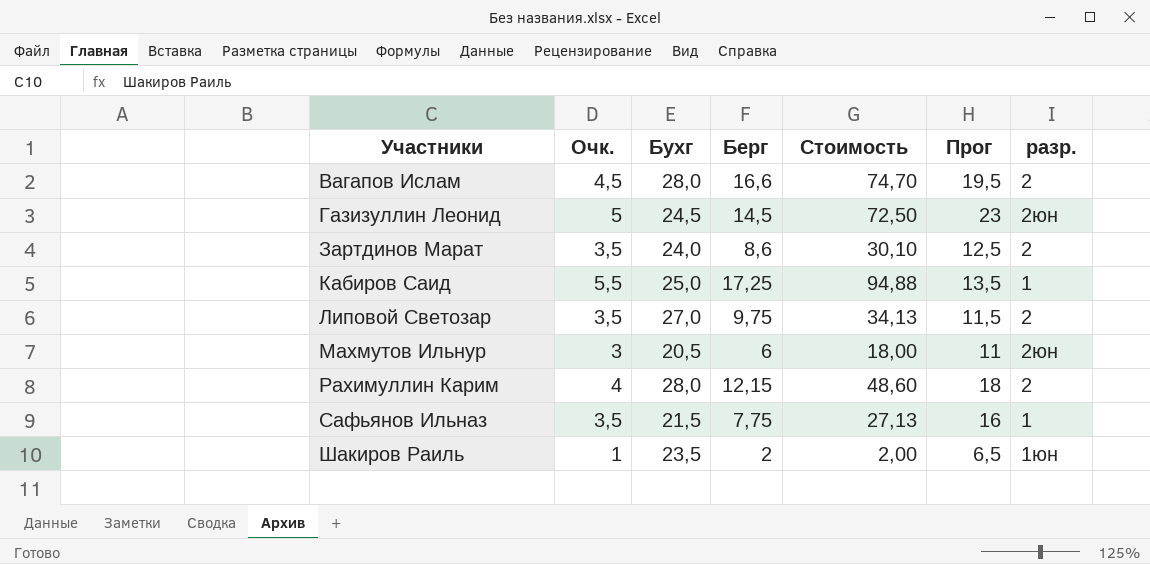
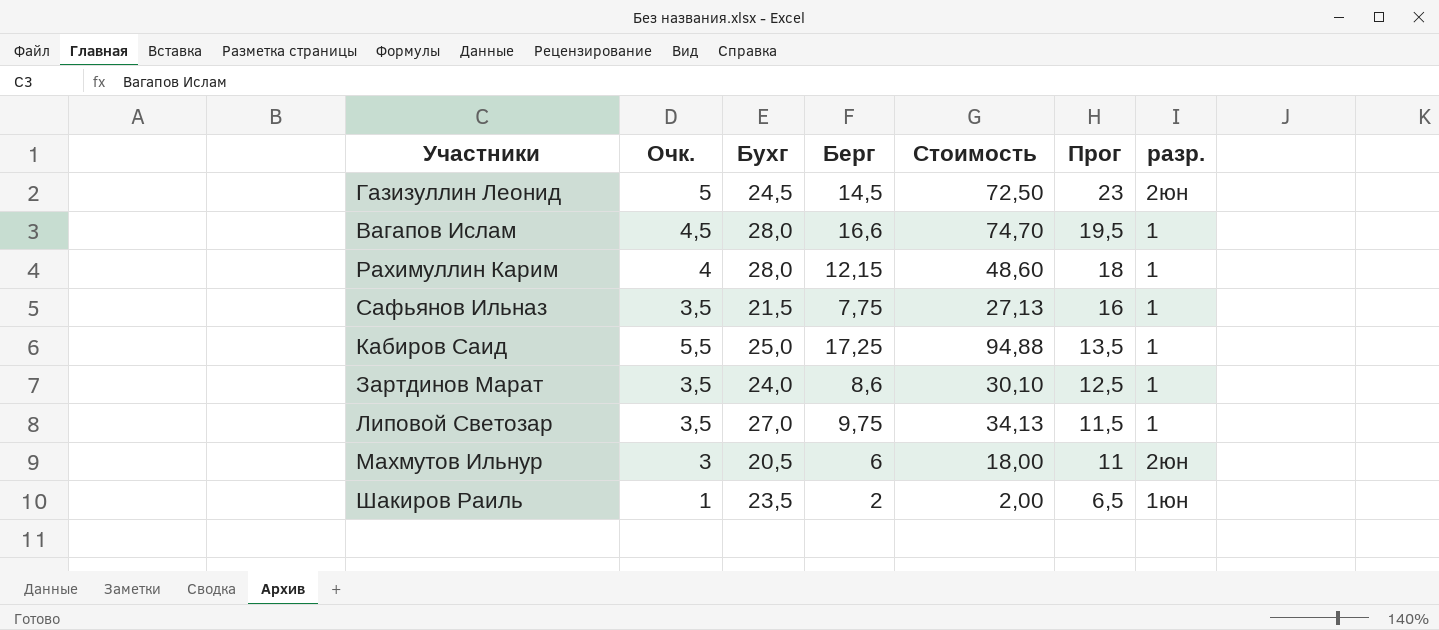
row order: Участники ascending -> Прог descending
Вагапов Ислам | разр.: 2 -> 1
Рахимуллин Карим | разр.: 2 -> 1
Зартдинов Марат | разр.: 2 -> 1
Липовой Светозар | разр.: 2 -> 1

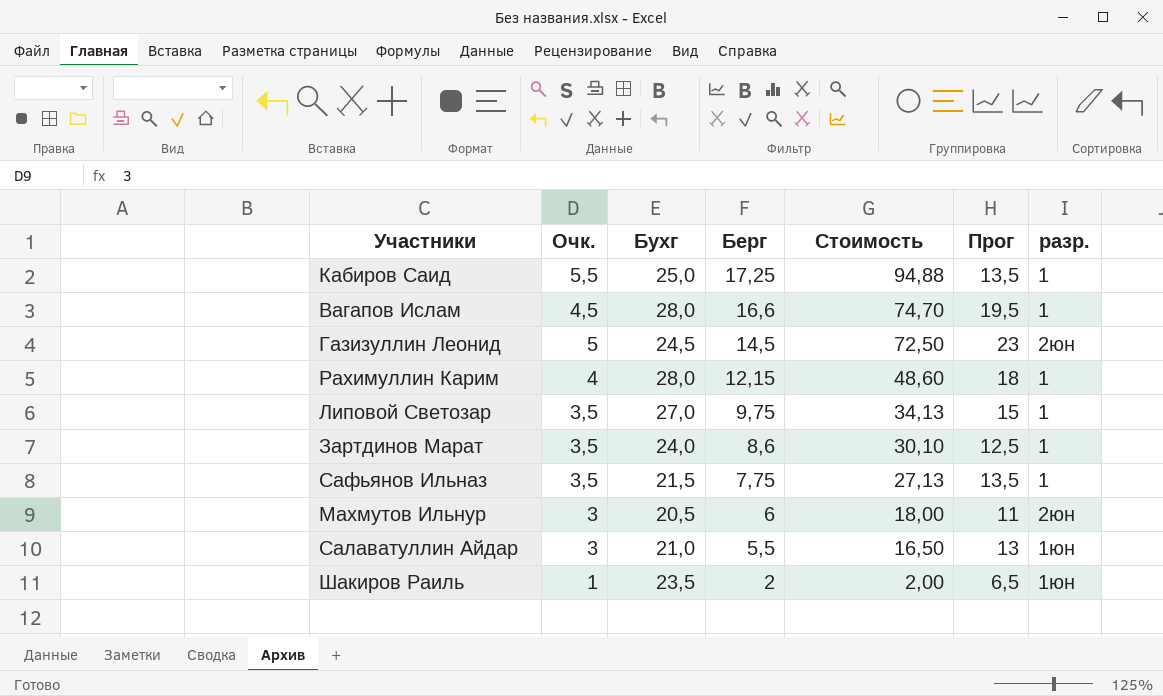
row order: Прог descending -> Берг descending
Липовой Светозар | Прог: 11,5 -> 15
Сафьянов Ильназ | Прог: 16 -> 13,5
row Салаватуллин Айдар: none -> 3 | 21,0 | 5,5 | 16,50 | 13 | 1юн

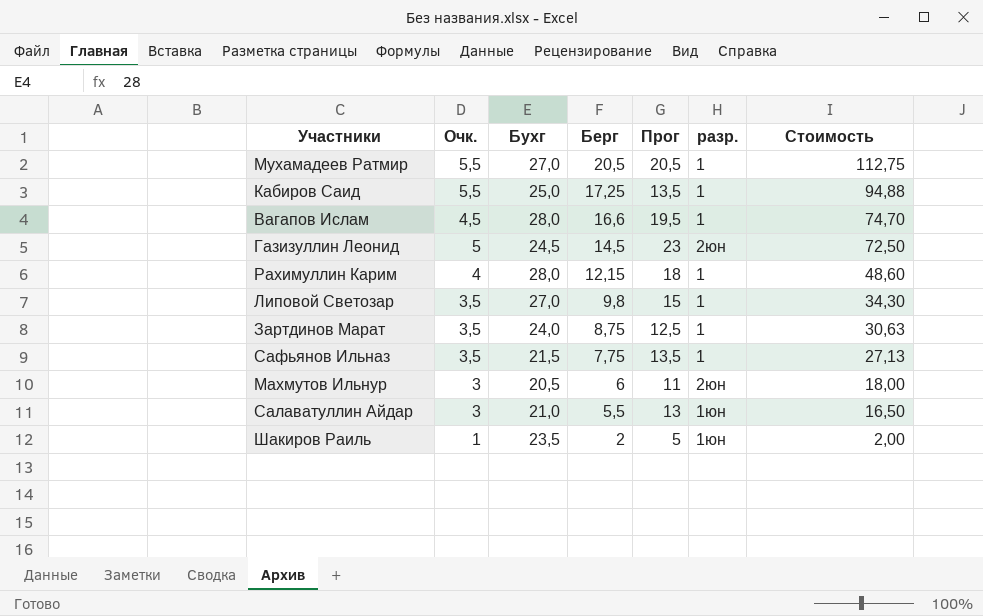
column Стоимость | position: 5 -> 7
row Мухамадеев Ратмир: none -> 5,5 | 27,0 | 20,5 | 20,5 | 1 | 112,75
Липовой Светозар | Берг: 9,75 -> 9,8
Липовой Светозар | Стоимость: 34,13 -> 34,30
Зартдинов Марат | Берг: 8,6 -> 8,75
Зартдинов Марат | Стоимость: 30,10 -> 30,63
Шакиров Раиль | Прог: 6,5 -> 5

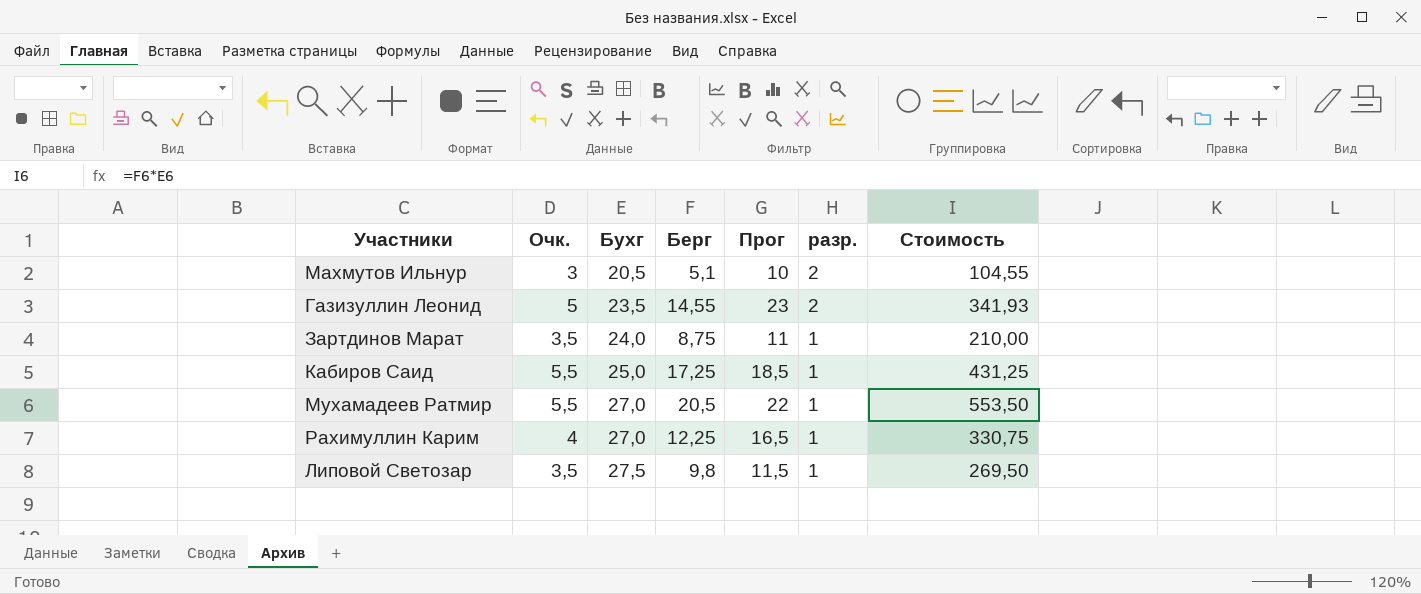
row order: Берг descending -> Бухг ascending
column Стоимость | formula: [Очк.] * [Берг] -> [Бухг] * [Берг]
row Вагапов Ислам: 4,5 | 28,0 | 16,6 | 19,5 | 1 | 74,70 -> none
row Сафьянов Ильназ: 3,5 | 21,5 | 7,75 | 13,5 | 1 | 27,13 -> none
row Салаватуллин Айдар: 3 | 21,0 | 5,5 | 13 | 1юн | 16,50 -> none
row Шакиров Раиль: 1 | 23,5 | 2 | 5 | 1юн | 2,00 -> none
Махмутов Ильнур | Берг: 6 -> 5,1
Махмутов Ильнур | Прог: 11 -> 10
Махмутов Ильнур | разр.: 2юн -> 2
Газизуллин Леонид | Бухг: 24,5 -> 23,5
Газизуллин Леонид | Берг: 14,5 -> 14,55
Газизуллин Леонид | разр.: 2юн -> 2
Зартдинов Марат | Прог: 12,5 -> 11
Кабиров Саид | Прог: 13,5 -> 18,5
Мухамадеев Ратмир | Прог: 20,5 -> 22
Рахимуллин Карим | Бухг: 28,0 -> 27,0
Рахимуллин Карим | Берг: 12,15 -> 12,25
Рахимуллин Карим | Прог: 18 -> 16,5
Липовой Светозар | Бухг: 27,0 -> 27,5
Липовой Светозар | Прог: 15 -> 11,5

